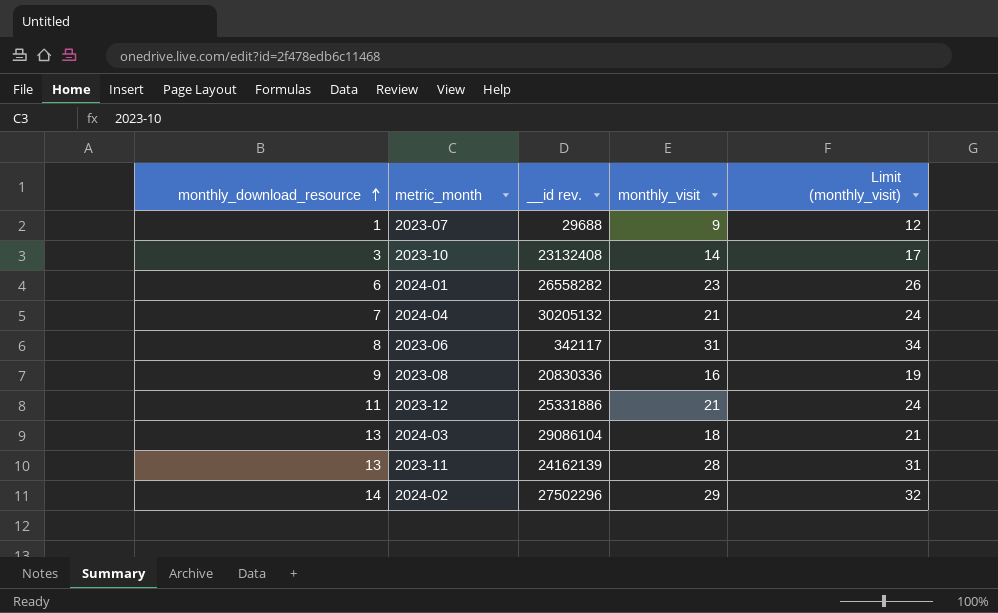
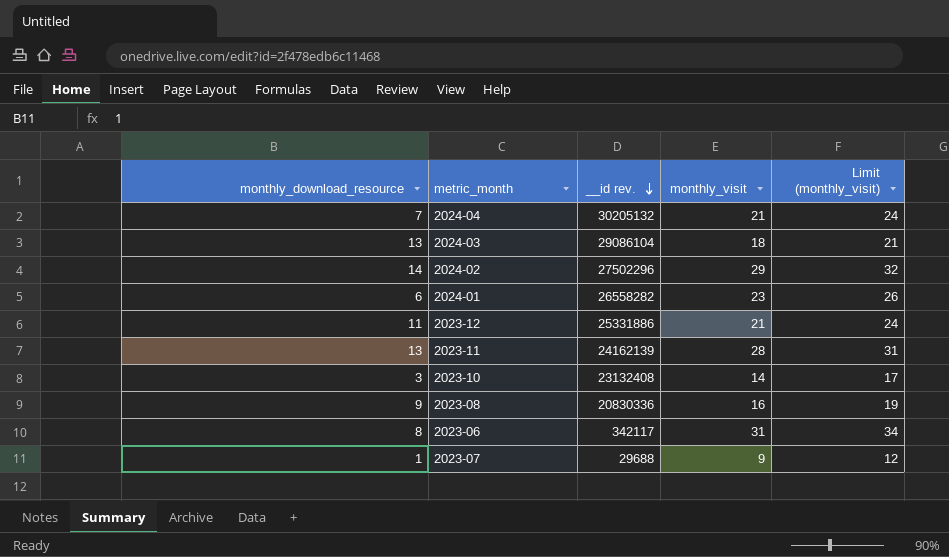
row order: monthly_download_resource ascending -> __id rev. descending

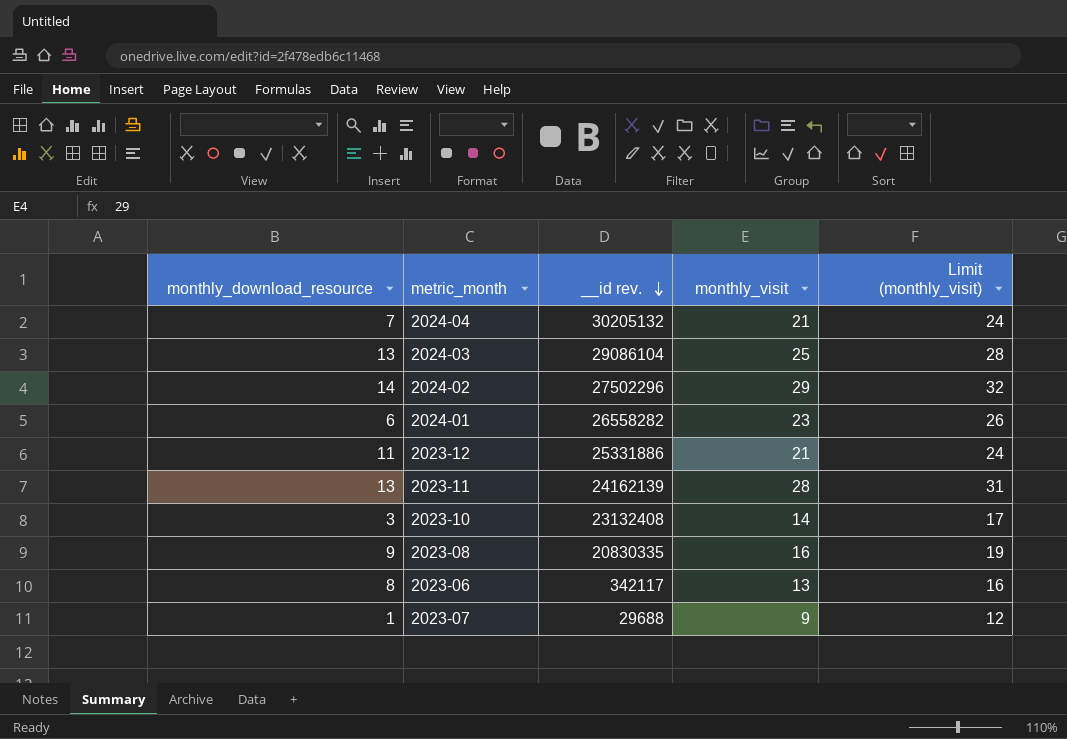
2024-03 | monthly_visit: 18 -> 25
2024-03 | Limit (monthly_visit): 21 -> 28
2023-08 | __id rev.: 20830336 -> 20830335
2023-06 | monthly_visit: 31 -> 13
2023-06 | Limit (monthly_visit): 34 -> 16

